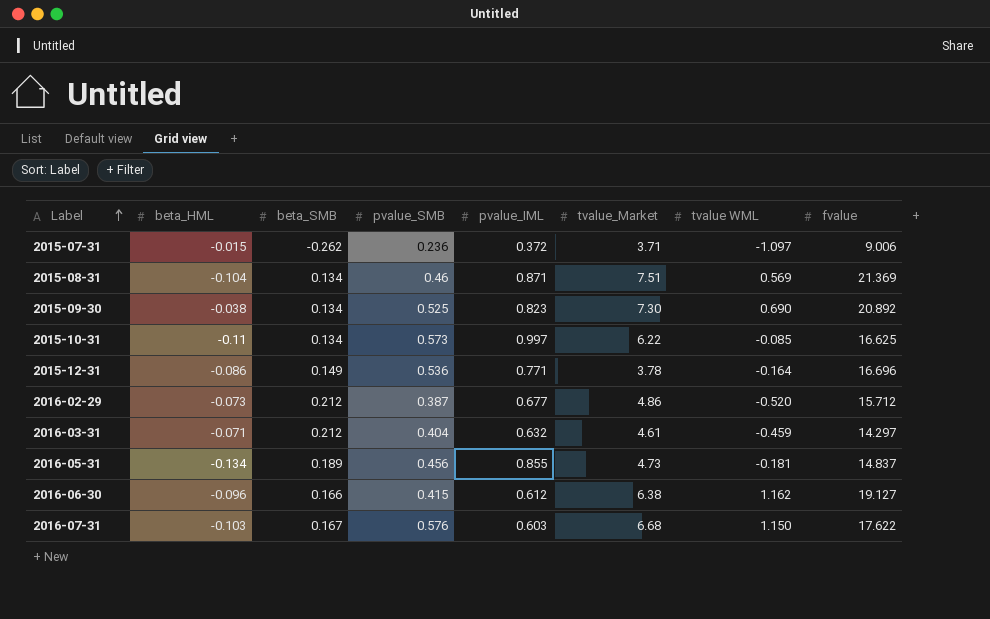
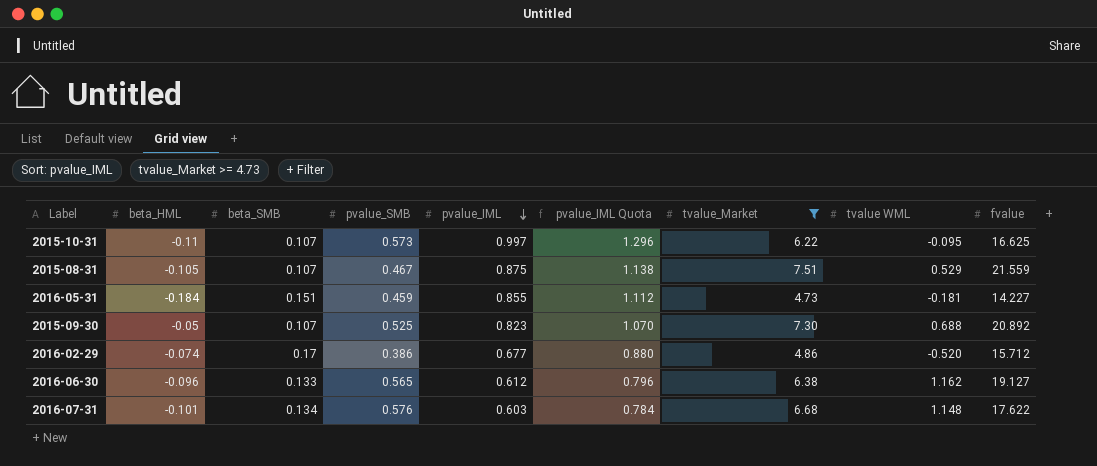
filter: none -> tvalue_Market >= 4.73
row order: Label ascending -> pvalue_IML descending
column pvalue_IML Quota | formula: none -> [pvalue_IML] * 1.3
2015-10-31 | beta_SMB: 0.134 -> 0.107
2015-10-31 | tvalue WML: -0.085 -> -0.095
2015-08-31 | beta_HML: -0.104 -> -0.105
2015-08-31 | beta_SMB: 0.134 -> 0.107
2015-08-31 | pvalue_SMB: 0.46 -> 0.467
2015-08-31 | pvalue_IML: 0.871 -> 0.875
2015-08-31 | tvalue WML: 0.569 -> 0.529
2015-08-31 | fvalue: 21.369 -> 21.559
2016-05-31 | beta_HML: -0.134 -> -0.184
2016-05-31 | beta_SMB: 0.189 -> 0.151
2016-05-31 | pvalue_SMB: 0.456 -> 0.459
2016-05-31 | fvalue: 14.837 -> 14.227
2015-09-30 | beta_HML: -0.038 -> -0.05
2015-09-30 | beta_SMB: 0.134 -> 0.107
2015-09-30 | tvalue WML: 0.690 -> 0.688
2016-02-29 | beta_HML: -0.073 -> -0.074
2016-02-29 | beta_SMB: 0.212 -> 0.17
2016-02-29 | pvalue_SMB: 0.387 -> 0.386
2016-06-30 | beta_SMB: 0.166 -> 0.133
2016-06-30 | pvalue_SMB: 0.415 -> 0.565
2016-07-31 | beta_HML: -0.103 -> -0.101
2016-07-31 | beta_SMB: 0.167 -> 0.134
2016-07-31 | tvalue WML: 1.150 -> 1.148

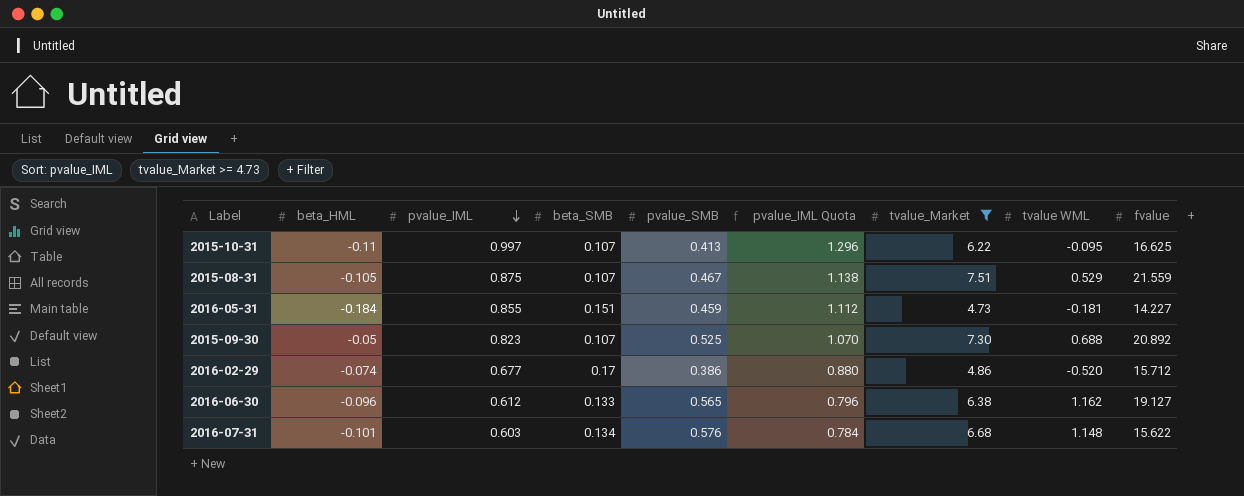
column pvalue_IML | position: 5 -> 3
2015-10-31 | pvalue_SMB: 0.573 -> 0.413
2016-07-31 | fvalue: 17.622 -> 15.622

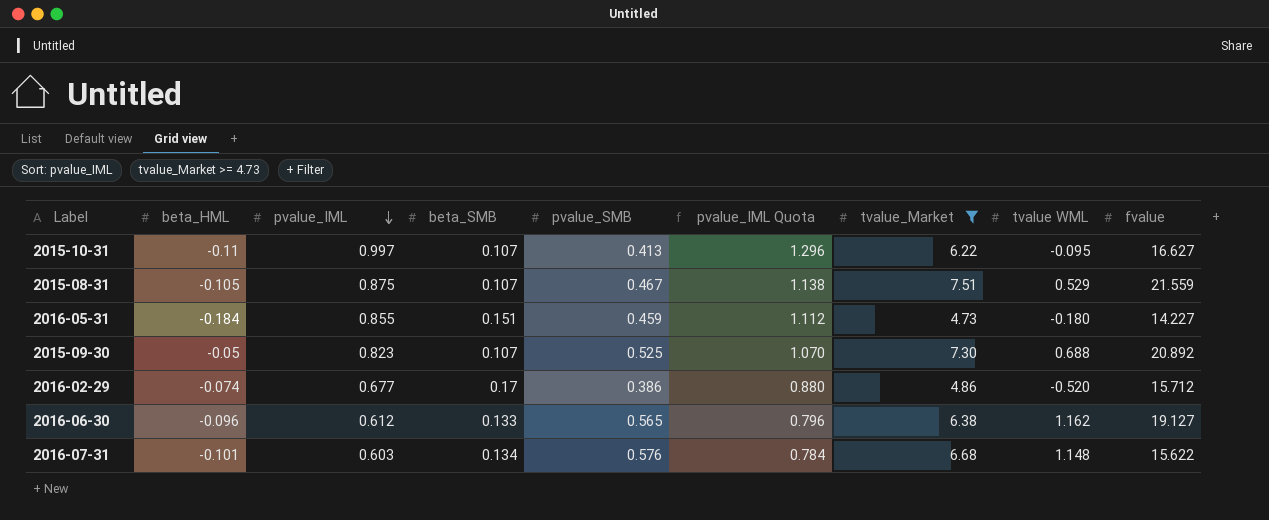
2015-10-31 | fvalue: 16.625 -> 16.627
2016-05-31 | tvalue WML: -0.181 -> -0.180

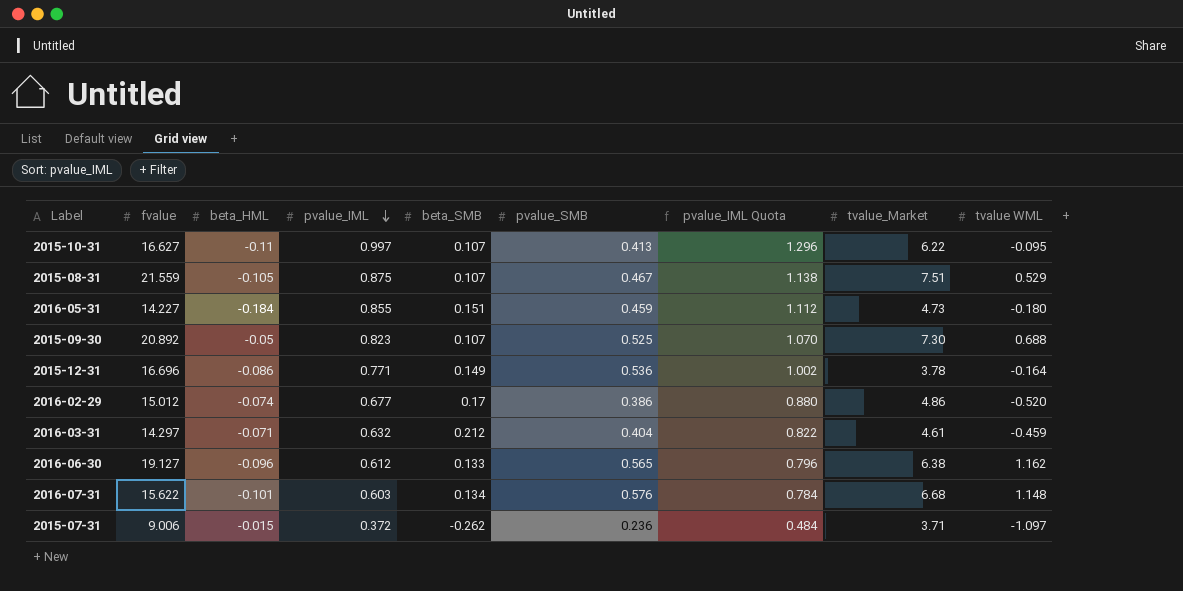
filter: tvalue_Market >= 4.73 -> none
column fvalue | position: 9 -> 2
2016-02-29 | fvalue: 15.712 -> 15.012

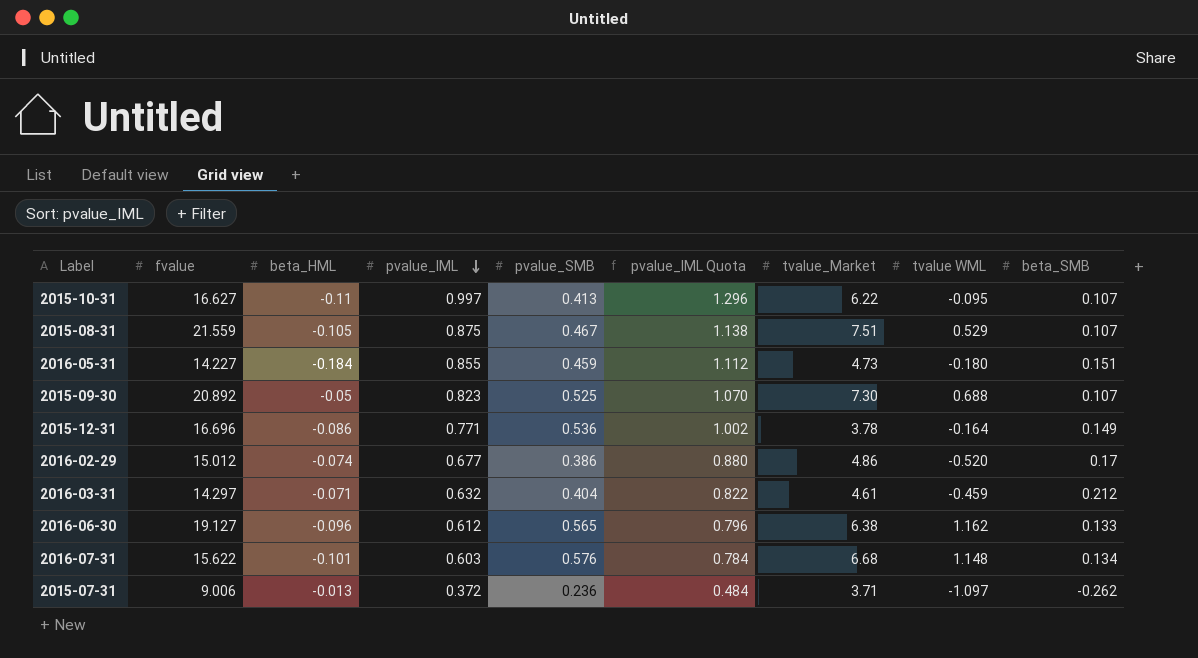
column beta_SMB | position: 5 -> 9
2015-07-31 | beta_HML: -0.015 -> -0.013

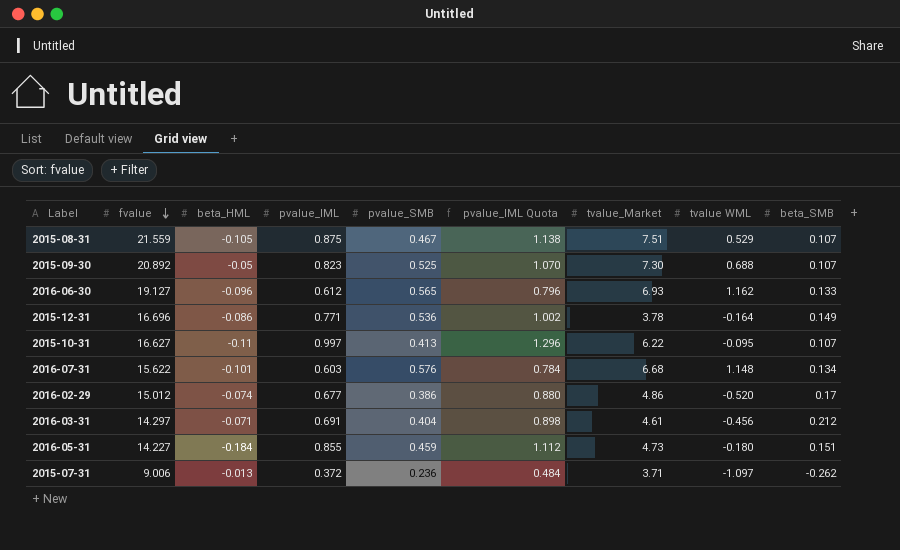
row order: pvalue_IML descending -> fvalue descending
2016-06-30 | tvalue_Market: 6.38 -> 6.93
2016-03-31 | pvalue_IML: 0.632 -> 0.691
2016-03-31 | pvalue_IML Quota: 0.822 -> 0.898
2016-03-31 | tvalue WML: -0.459 -> -0.456

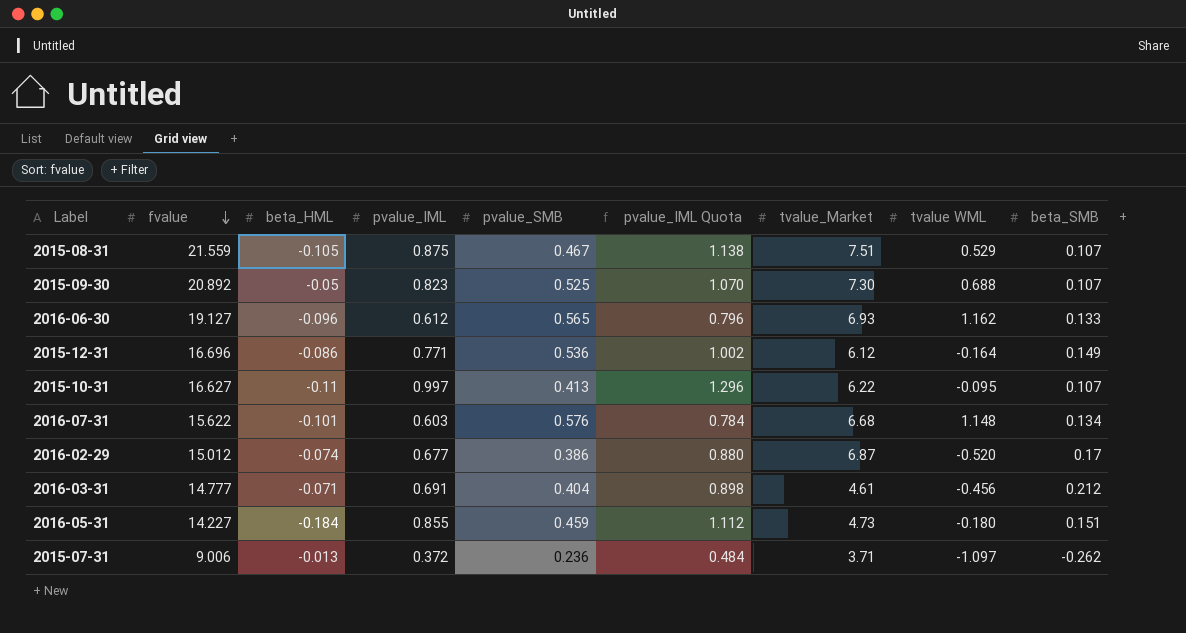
2015-12-31 | tvalue_Market: 3.78 -> 6.12
2016-02-29 | tvalue_Market: 4.86 -> 6.87
2016-03-31 | fvalue: 14.297 -> 14.777

